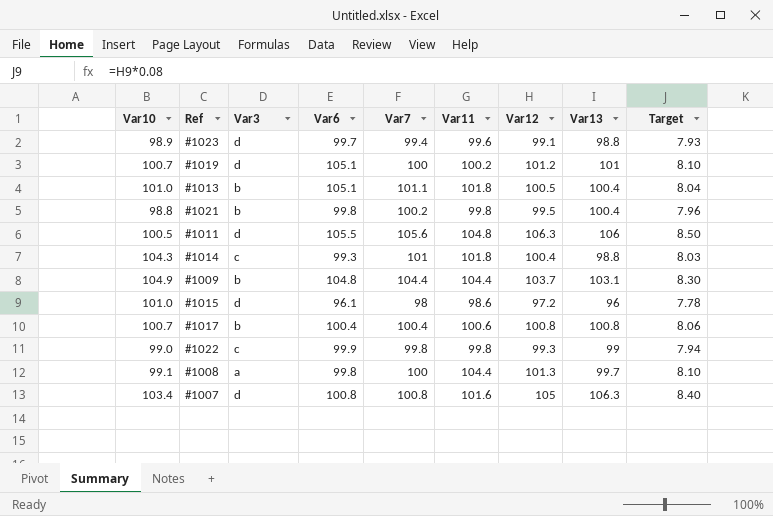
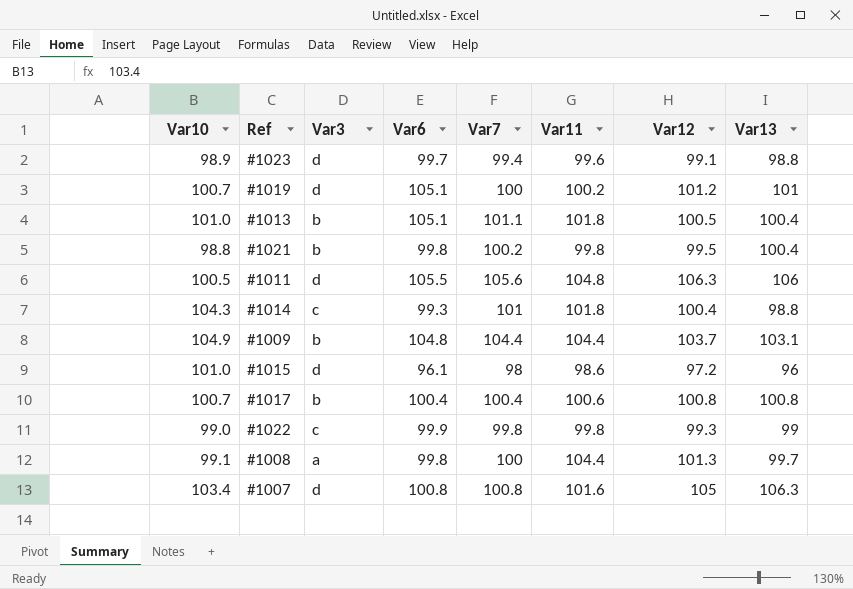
column Target | formula: [Var12] * 0.08 -> none

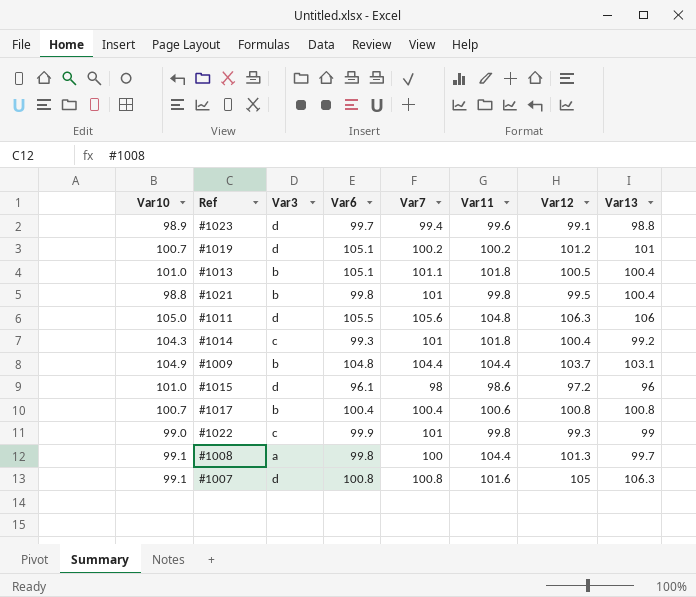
#1019 | Var7: 100 -> 100.2
#1021 | Var7: 100.2 -> 101
#1011 | Var10: 100.5 -> 105.0
#1014 | Var13: 98.8 -> 99.2
#1022 | Var7: 99.8 -> 101
#1007 | Var10: 103.4 -> 99.1

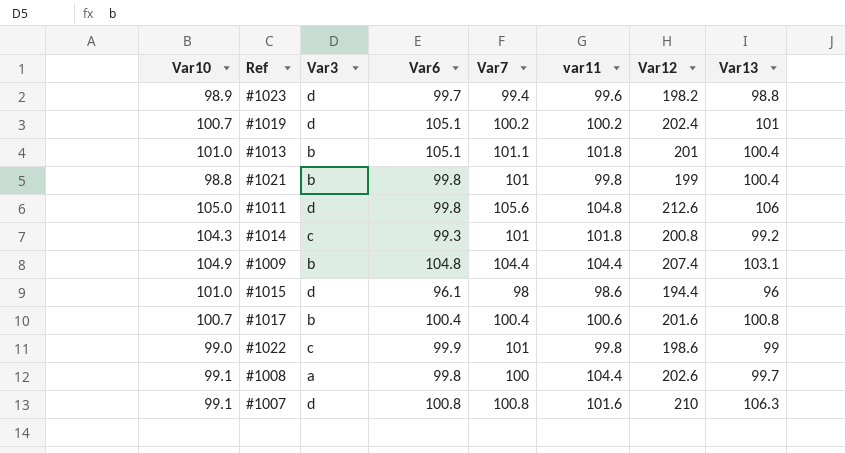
column name: Var11 -> var11
#1023 | Var12: 99.1 -> 198.2
#1019 | Var12: 101.2 -> 202.4
#1013 | Var12: 100.5 -> 201
#1021 | Var12: 99.5 -> 199
#1011 | Var6: 105.5 -> 99.8
#1011 | Var12: 106.3 -> 212.6
#1014 | Var12: 100.4 -> 200.8
#1009 | Var12: 103.7 -> 207.4
#1015 | Var12: 97.2 -> 194.4
#1017 | Var12: 100.8 -> 201.6
#1022 | Var12: 99.3 -> 198.6
#1008 | Var12: 101.3 -> 202.6
#1007 | Var12: 105 -> 210

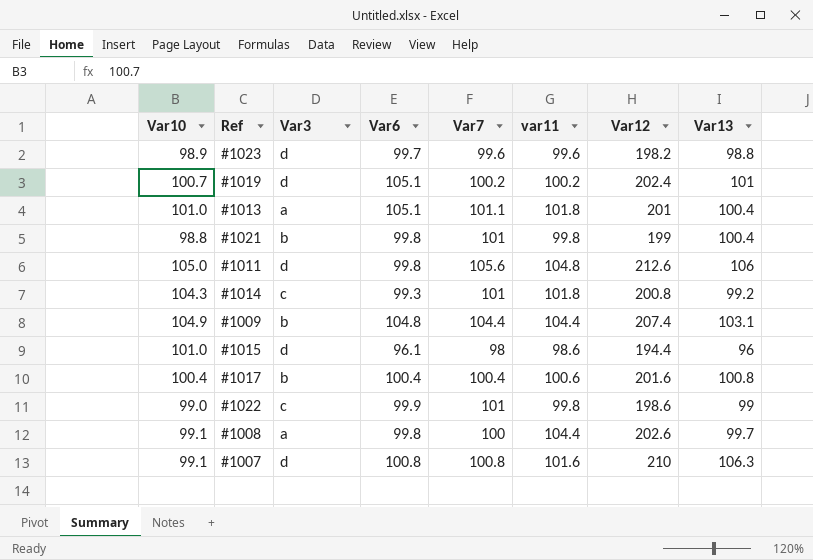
#1023 | Var7: 99.4 -> 99.6
#1013 | Var3: b -> a
#1017 | Var10: 100.7 -> 100.4

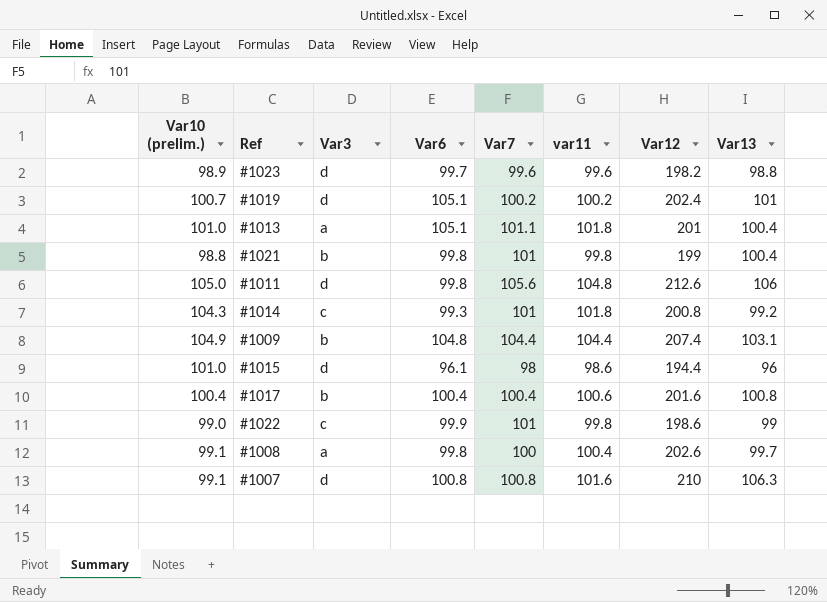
column name: Var10 -> Var10 (prelim.)
#1008 | var11: 104.4 -> 100.4

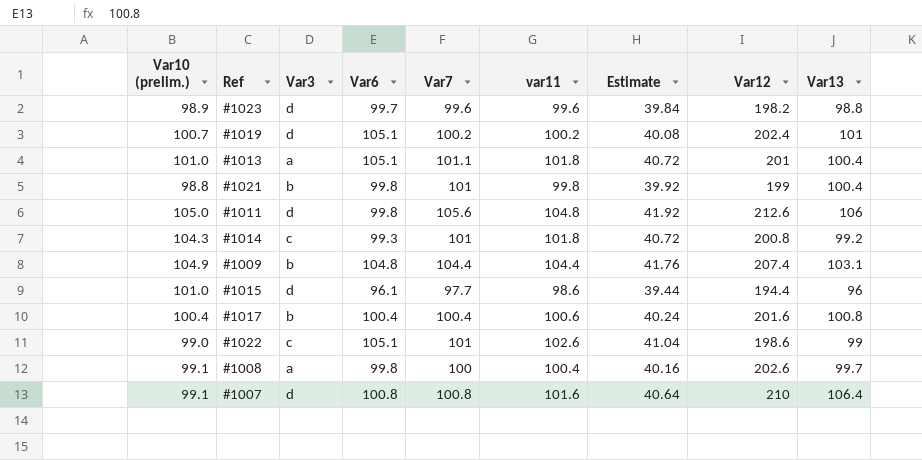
column Estimate | formula: none -> [var11] * 0.4
#1015 | Var7: 98 -> 97.7
#1022 | Var6: 99.9 -> 105.1
#1022 | var11: 99.8 -> 102.6
#1007 | Var13: 106.3 -> 106.4

